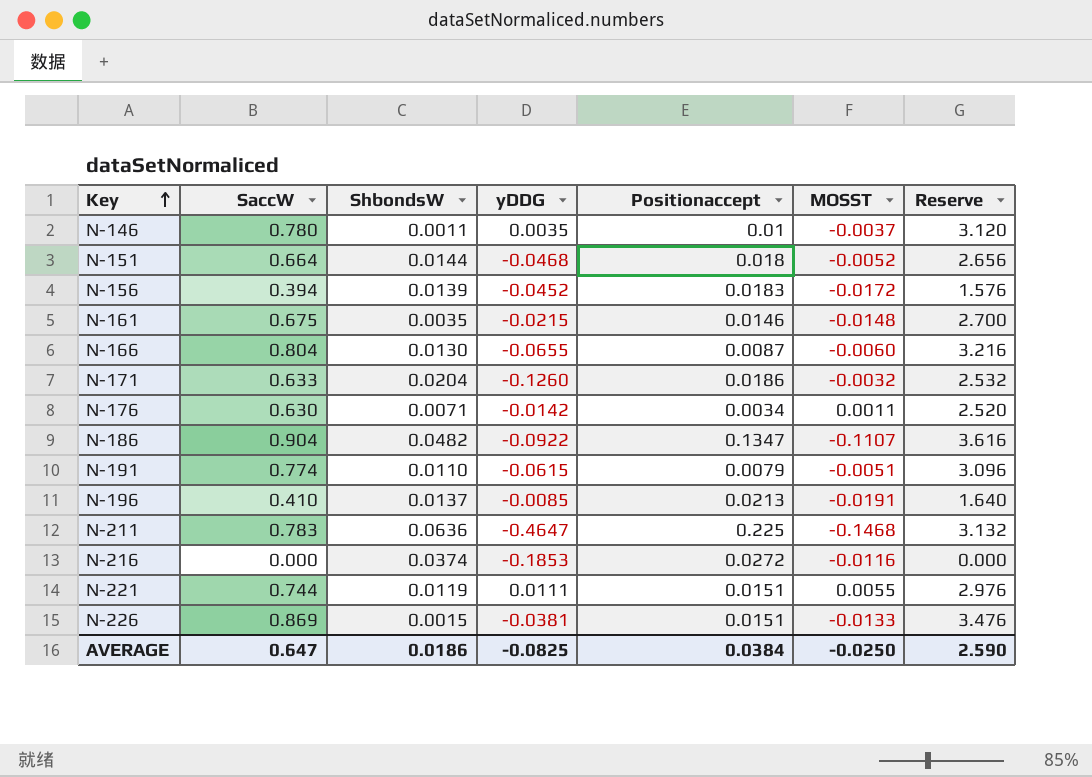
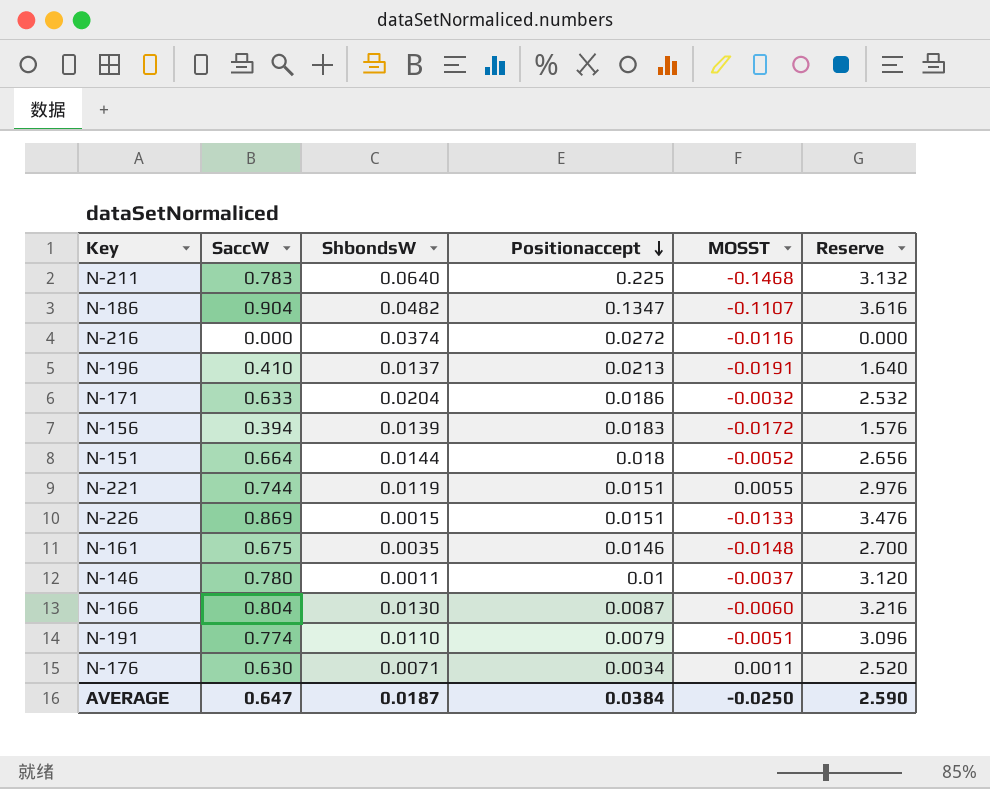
row order: Key ascending -> Positionaccept descending
column yDDG | position: 4 -> none
N-211 | ShbondsW: 0.0636 -> 0.0640
AVERAGE | ShbondsW: 0.0186 -> 0.0187

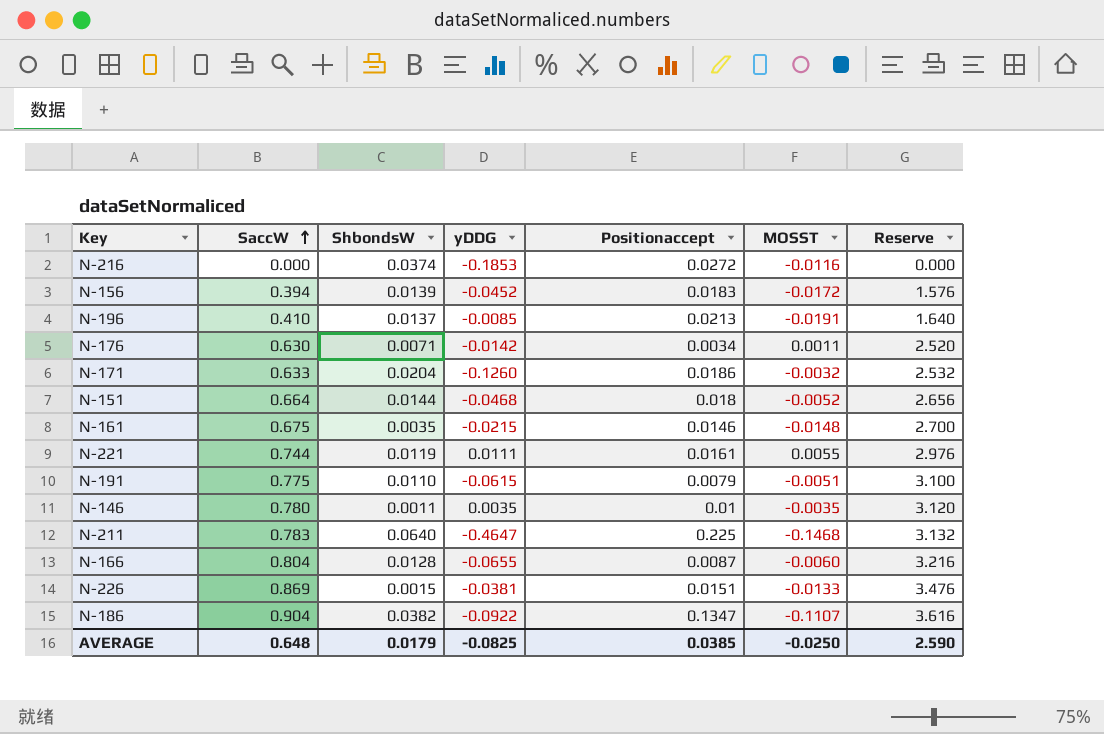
row order: Positionaccept descending -> SaccW ascending
column yDDG | position: none -> 4
N-221 | Positionaccept: 0.0151 -> 0.0161
N-191 | SaccW: 0.774 -> 0.775
N-191 | Reserve: 3.096 -> 3.100
N-146 | MOSST: -0.0037 -> -0.0035
N-166 | ShbondsW: 0.0130 -> 0.0128
N-186 | ShbondsW: 0.0482 -> 0.0382
AVERAGE | SaccW: 0.647 -> 0.648
AVERAGE | ShbondsW: 0.0187 -> 0.0179
AVERAGE | Positionaccept: 0.0384 -> 0.0385

